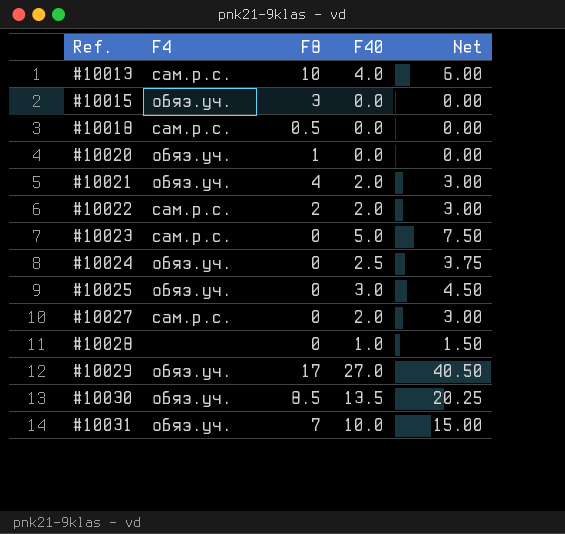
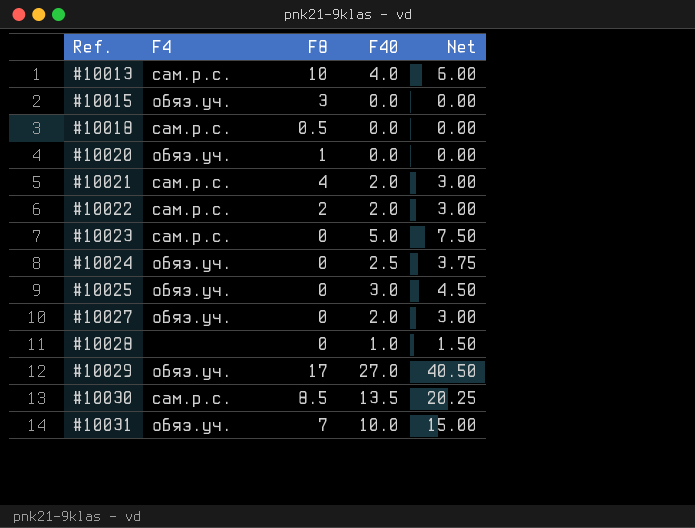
#10021 | F4: обяз.уч. -> сам.р.с.
#10027 | F4: сам.р.с. -> обяз.уч.
#10030 | F4: обяз.уч. -> сам.р.с.

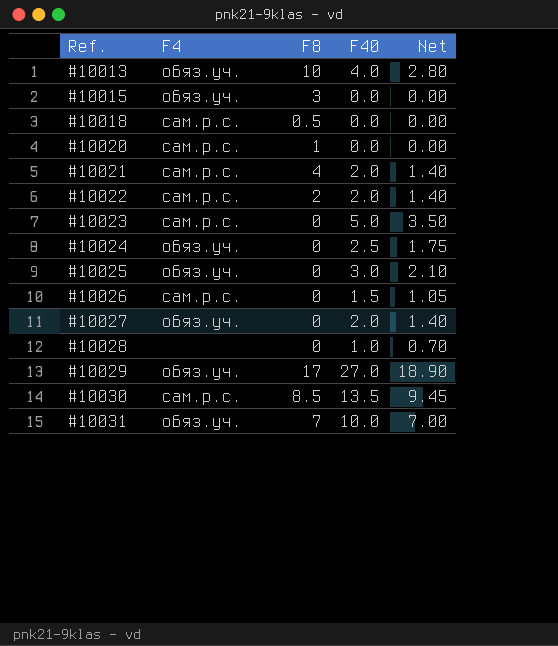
column Net | formula: [F40] * 1.5 -> [F40] * 0.7
#10013 | F4: сам.р.с. -> обяз.уч.
#10020 | F4: обяз.уч. -> сам.р.с.
row #10026: none -> сам.р.с. | 0 | 1.5 | 1.05

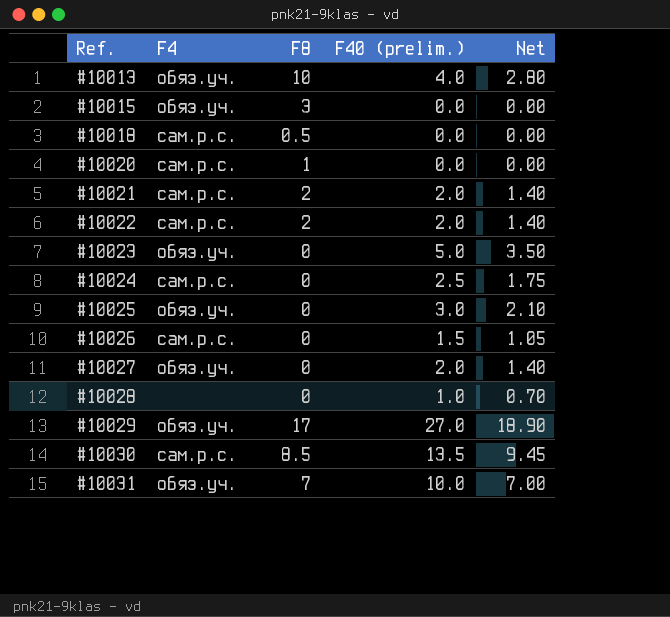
column name: F40 -> F40 (prelim.)
#10021 | F8: 4 -> 2
#10023 | F4: сам.р.с. -> обяз.уч.
#10024 | F4: обяз.уч. -> сам.р.с.

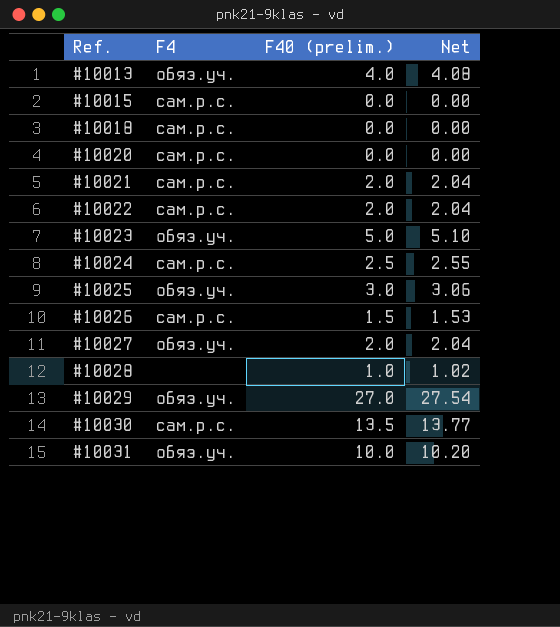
column F8 | position: 3 -> none
column Net | formula: [F40 (prelim.)] * 0.7 -> [F40 (prelim.)] * 1.02
#10015 | F4: обяз.уч. -> сам.р.с.

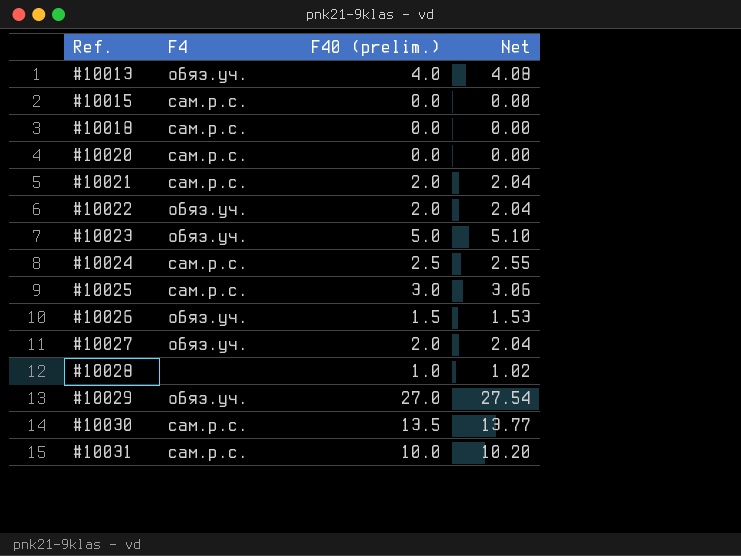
#10022 | F4: сам.р.с. -> обяз.уч.
#10025 | F4: обяз.уч. -> сам.р.с.
#10026 | F4: сам.р.с. -> обяз.уч.
#10031 | F4: обяз.уч. -> сам.р.с.

